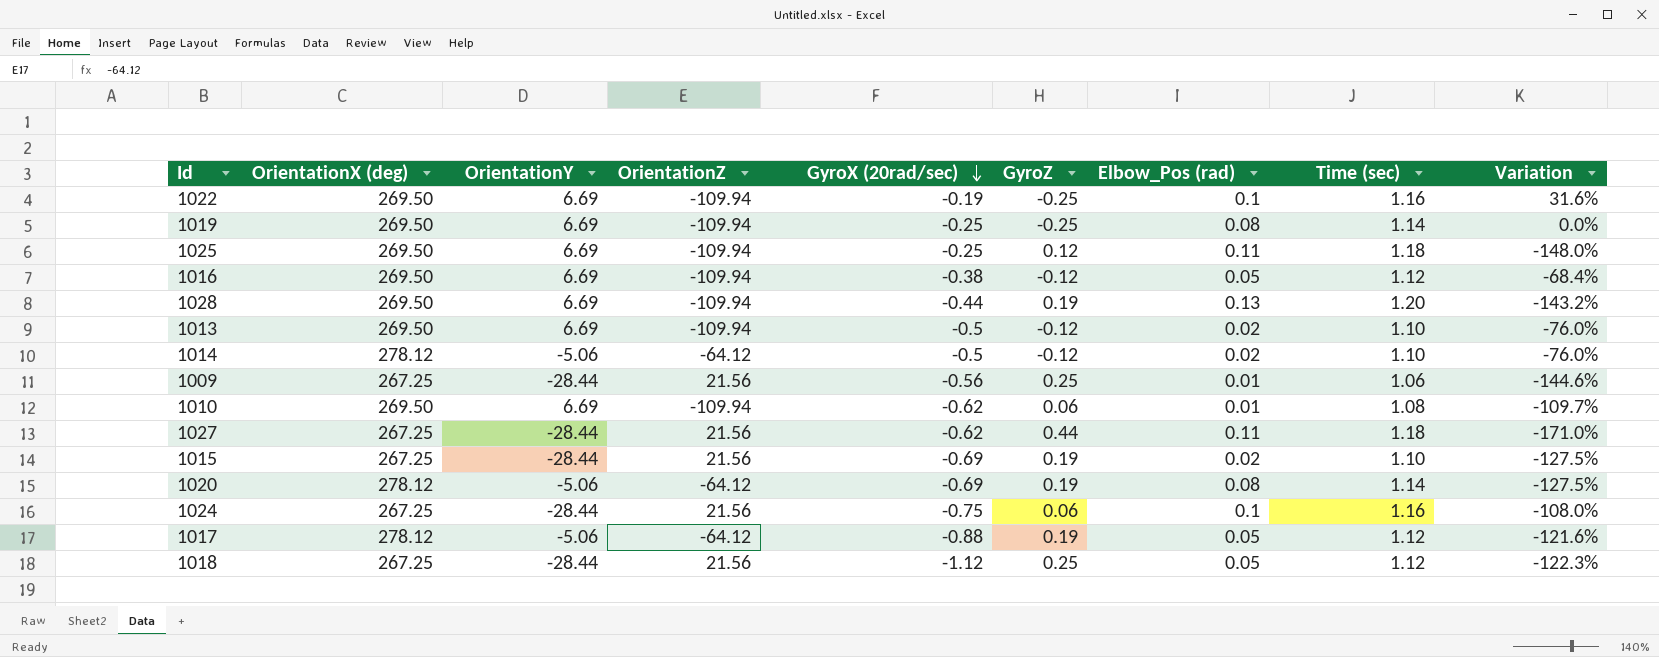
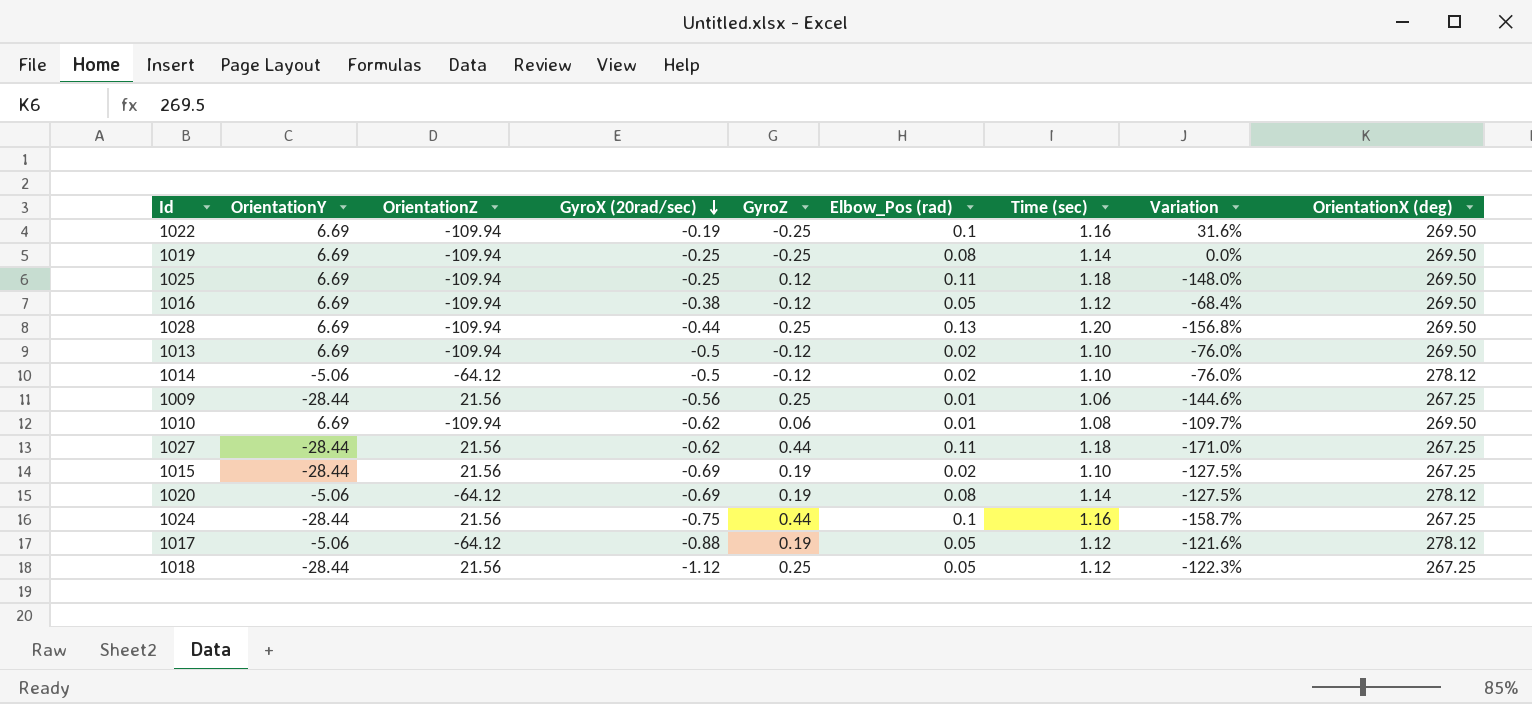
column OrientationX (deg) | position: 2 -> 9
1028 | GyroZ: 0.19 -> 0.25
1028 | Variation: -143.2% -> -156.8%
1024 | GyroZ: 0.06 -> 0.44
1024 | Variation: -108.0% -> -158.7%

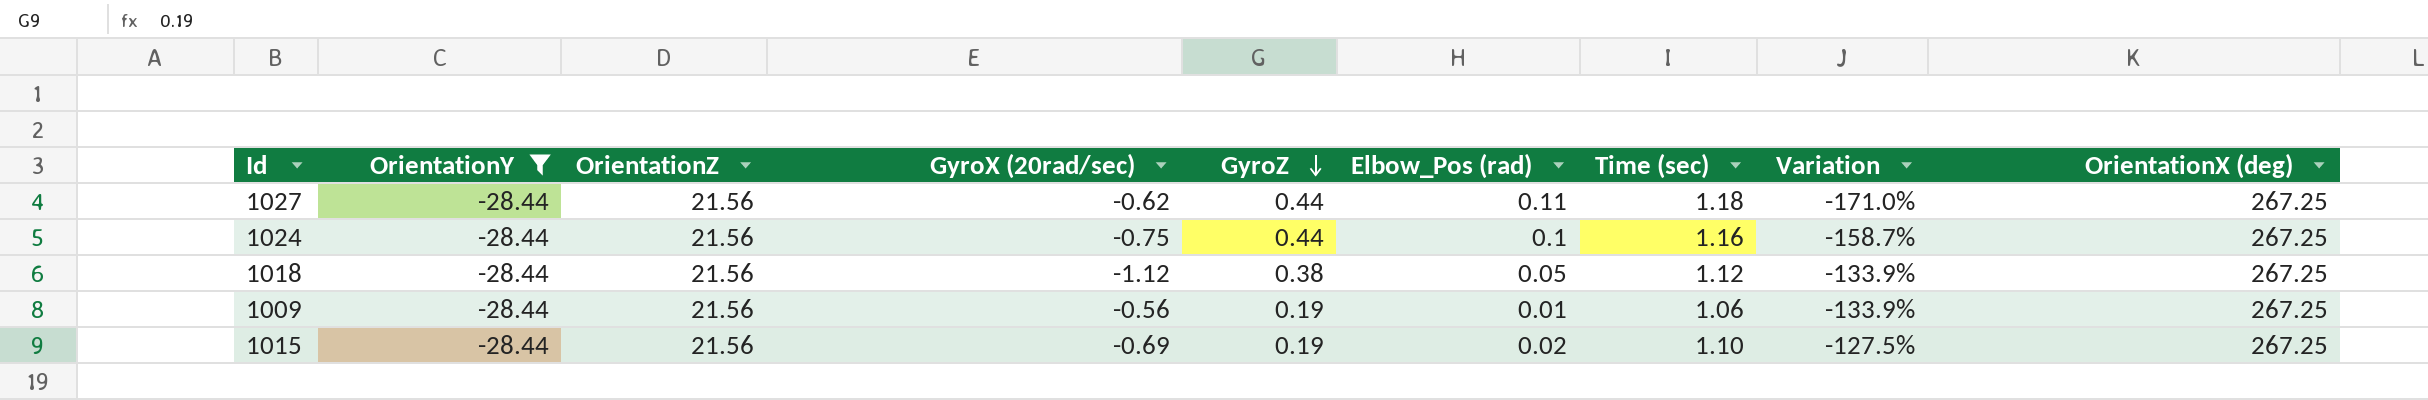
filter: none -> OrientationY = -28.44
row order: GyroX (20rad/sec) descending -> GyroZ descending
1018 | GyroZ: 0.25 -> 0.38
1018 | Variation: -122.3% -> -133.9%
1009 | GyroZ: 0.25 -> 0.19
1009 | Variation: -144.6% -> -133.9%

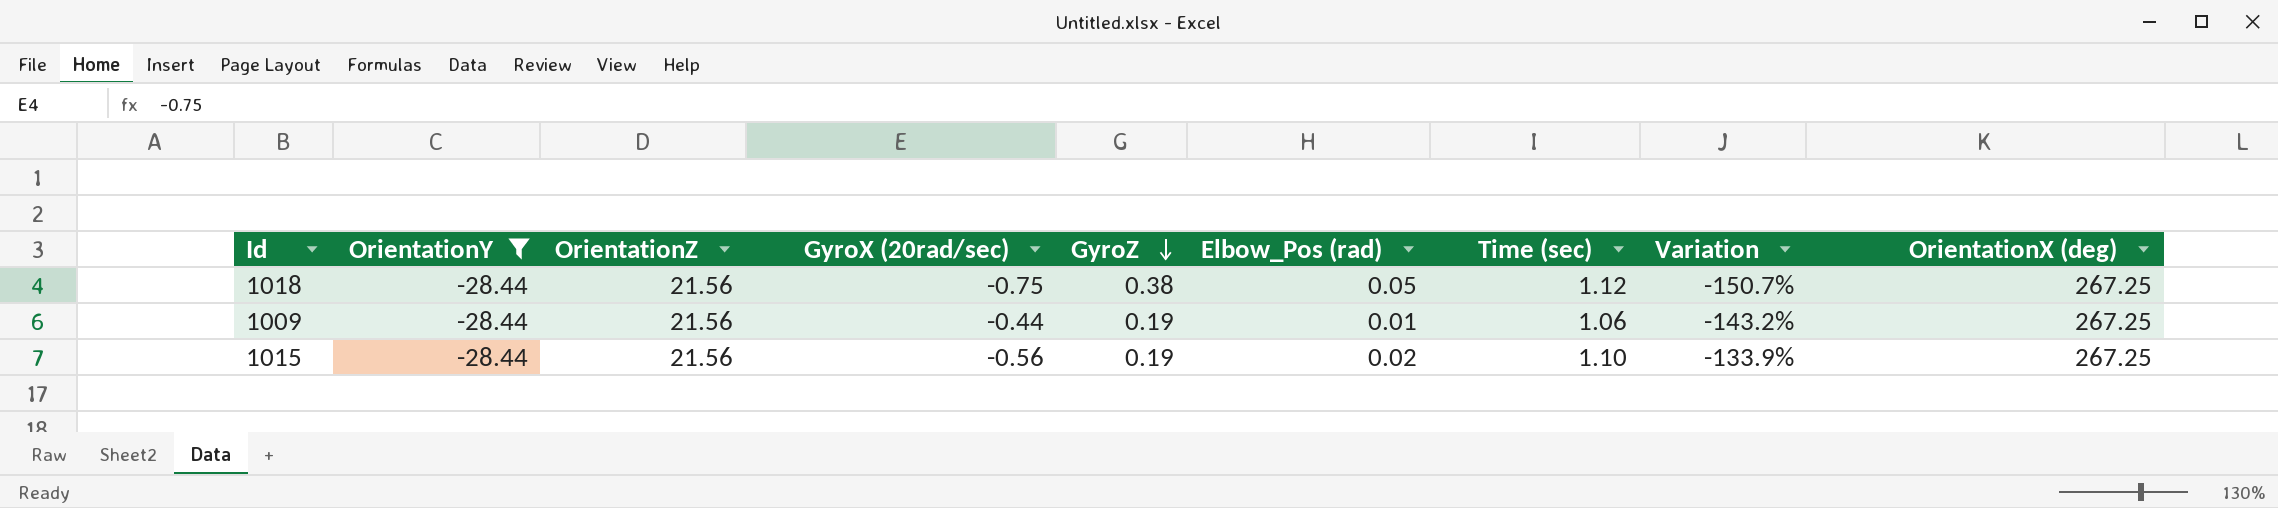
row 1027: -28.44 | 21.56 | -0.62 | 0.44 | 0.11 | 1.18 | -171.0% | 267.25 -> none
row 1024: -28.44 | 21.56 | -0.75 | 0.44 | 0.1 | 1.16 | -158.7% | 267.25 -> none
1018 | GyroX (20rad/sec): -1.12 -> -0.75
1018 | Variation: -133.9% -> -150.7%
1009 | GyroX (20rad/sec): -0.56 -> -0.44
1009 | Variation: -133.9% -> -143.2%
1015 | GyroX (20rad/sec): -0.69 -> -0.56
1015 | Variation: -127.5% -> -133.9%

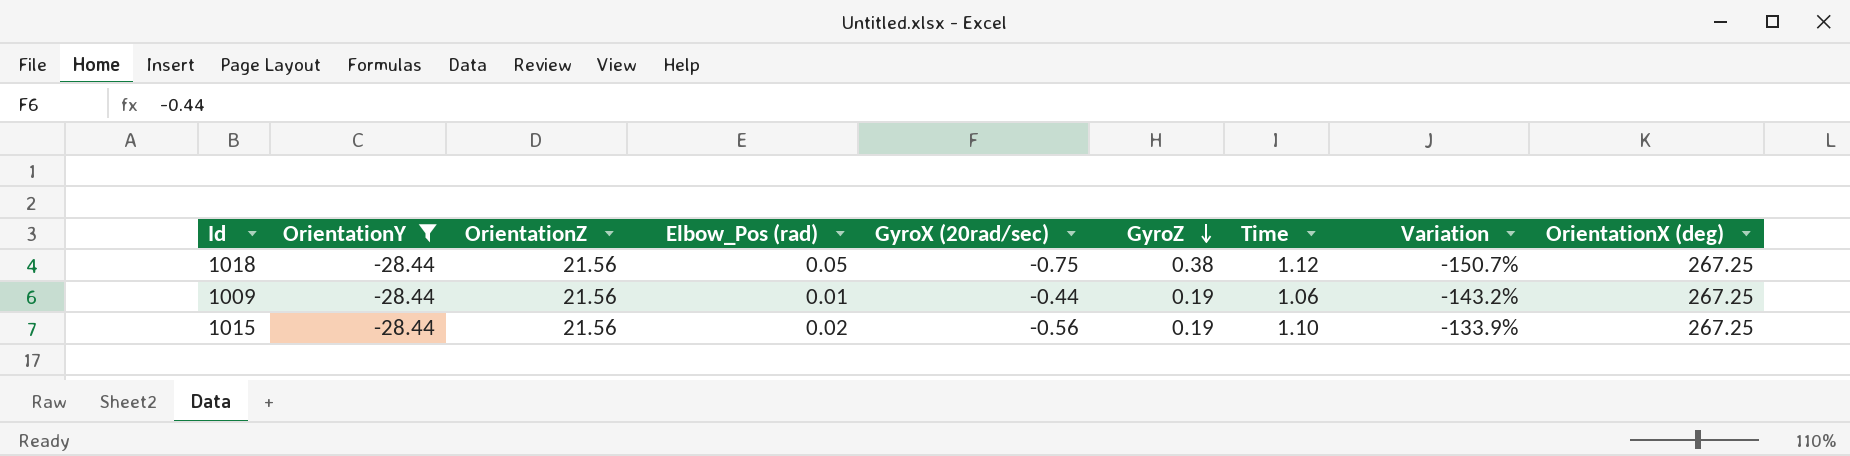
column Elbow_Pos (rad) | position: 6 -> 4
column name: Time (sec) -> Time

